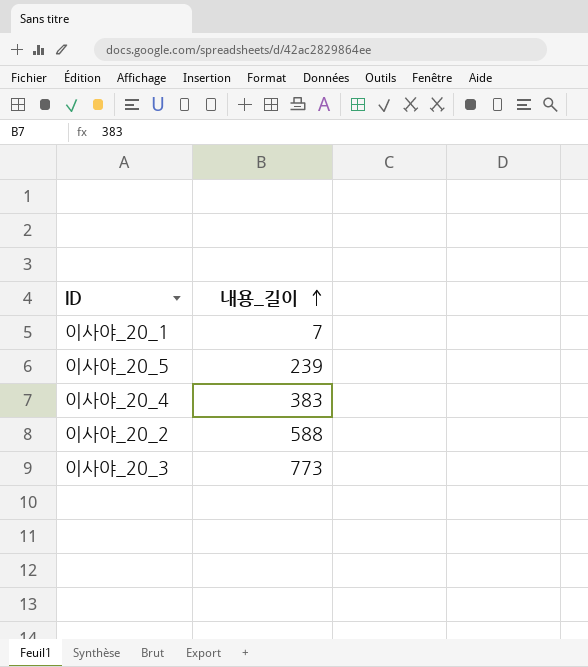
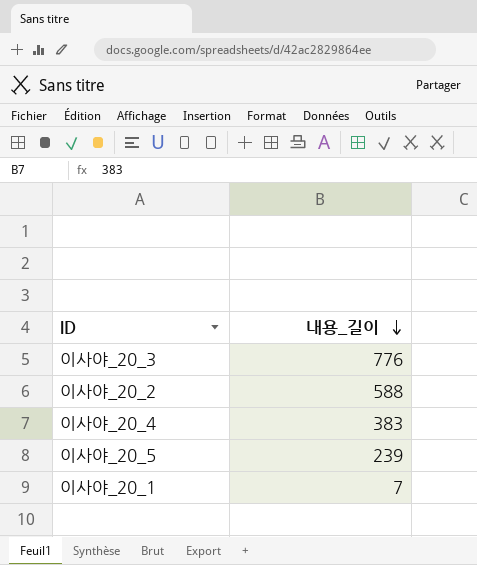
row order: 내용_길이 ascending -> 내용_길이 descending
이사야_20_3 | 내용_길이: 773 -> 776

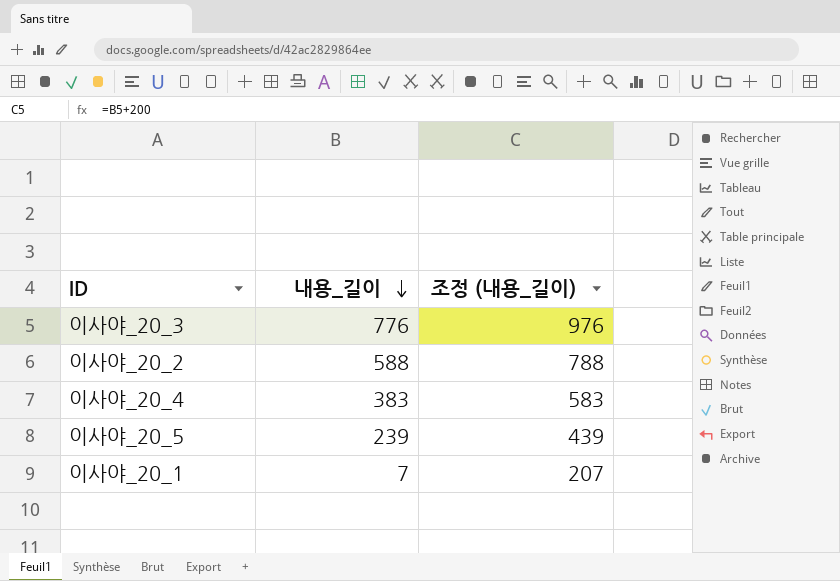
column 조정 (내용_길이) | formula: none -> [내용_길이] + 200

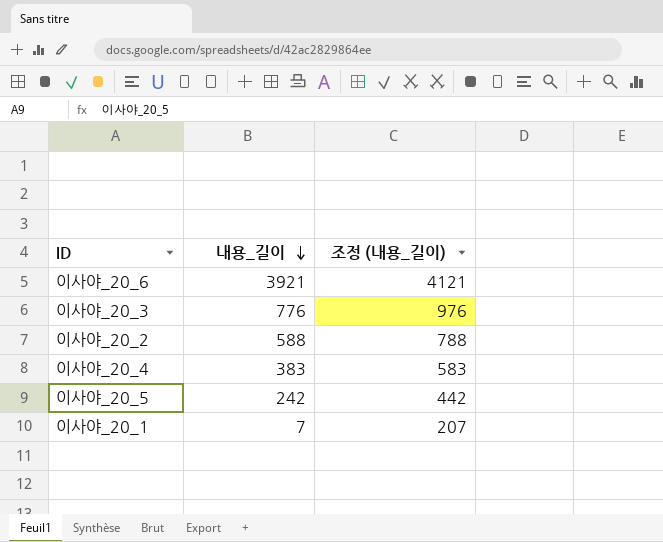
row 이사야_20_6: none -> 3921 | 4121
이사야_20_5 | 내용_길이: 239 -> 242
이사야_20_5 | 조정 (내용_길이): 439 -> 442

